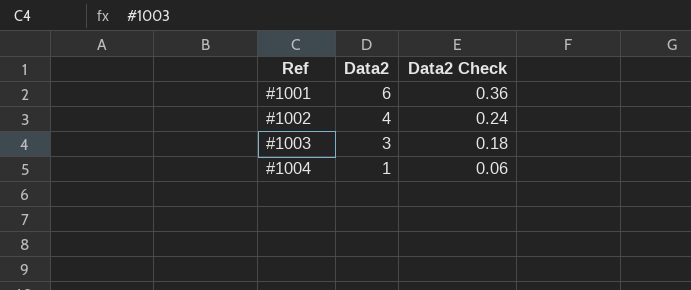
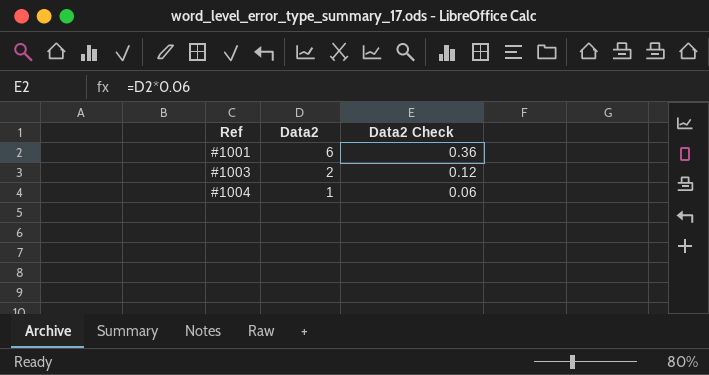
row #1002: 4 | 0.24 -> none
#1003 | Data2: 3 -> 2
#1003 | Data2 Check: 0.18 -> 0.12

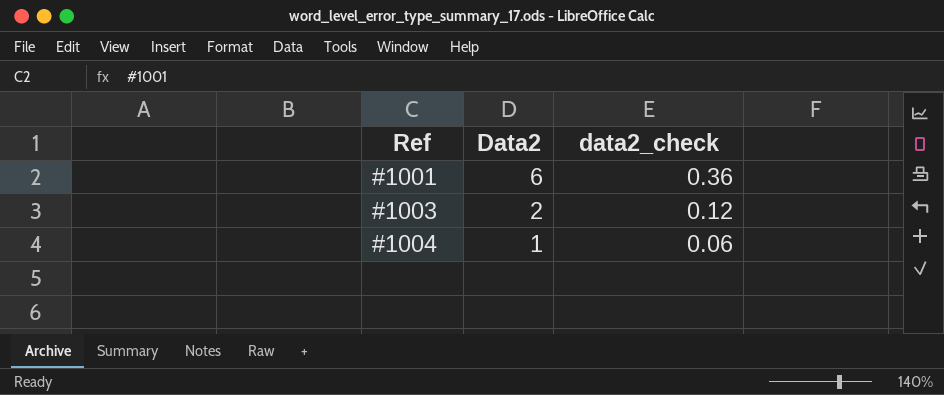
column name: Data2 Check -> data2_check

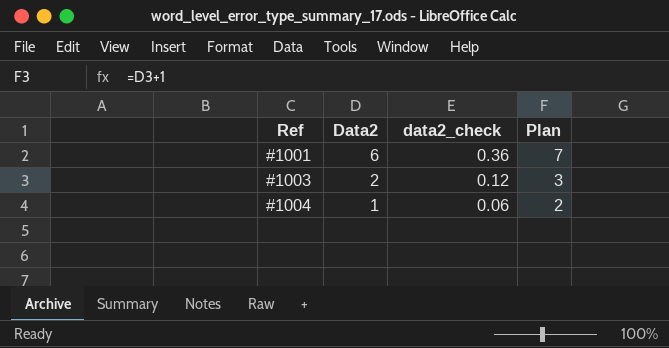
column Plan | formula: none -> [Data2] + 1

